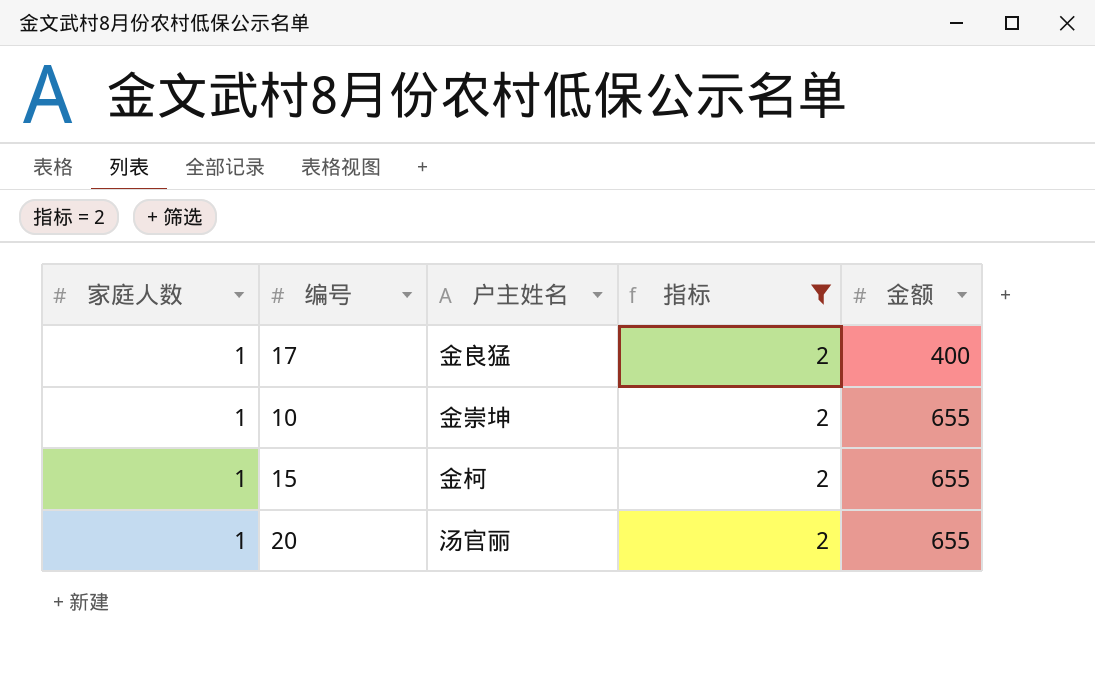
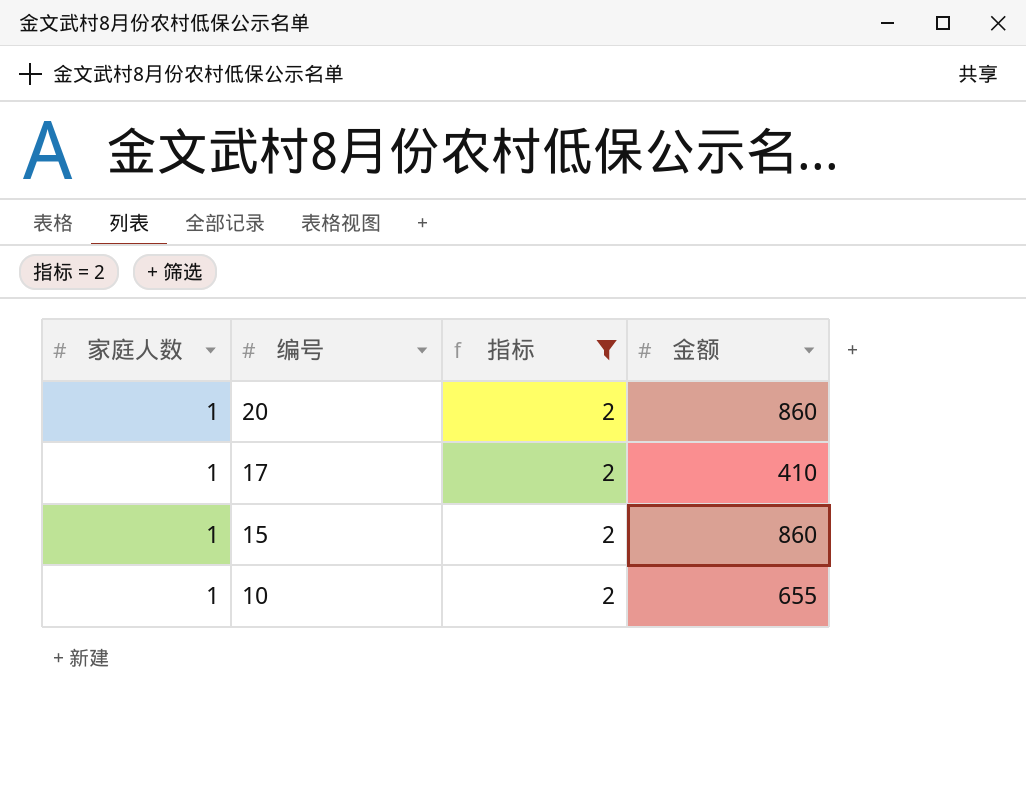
row order: 金额 ascending -> 编号 descending
column 户主姓名 | position: 3 -> none
20 | 金额: 655 -> 860
17 | 金额: 400 -> 410
15 | 金额: 655 -> 860

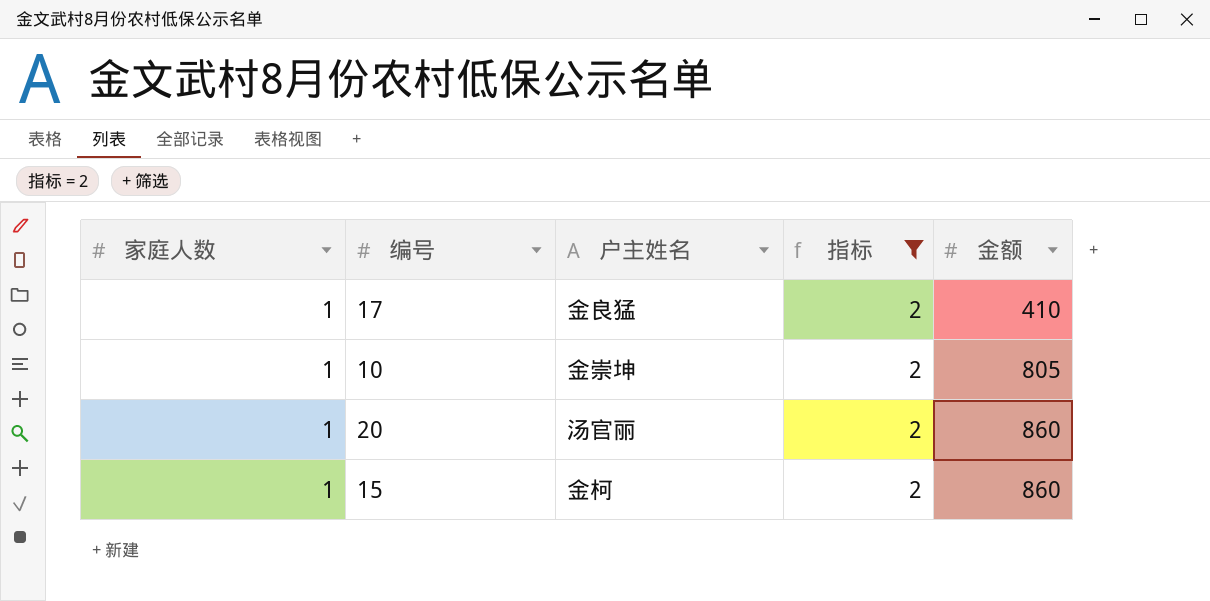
row order: 编号 descending -> 金额 ascending
column 户主姓名 | position: none -> 3
10 | 金额: 655 -> 805

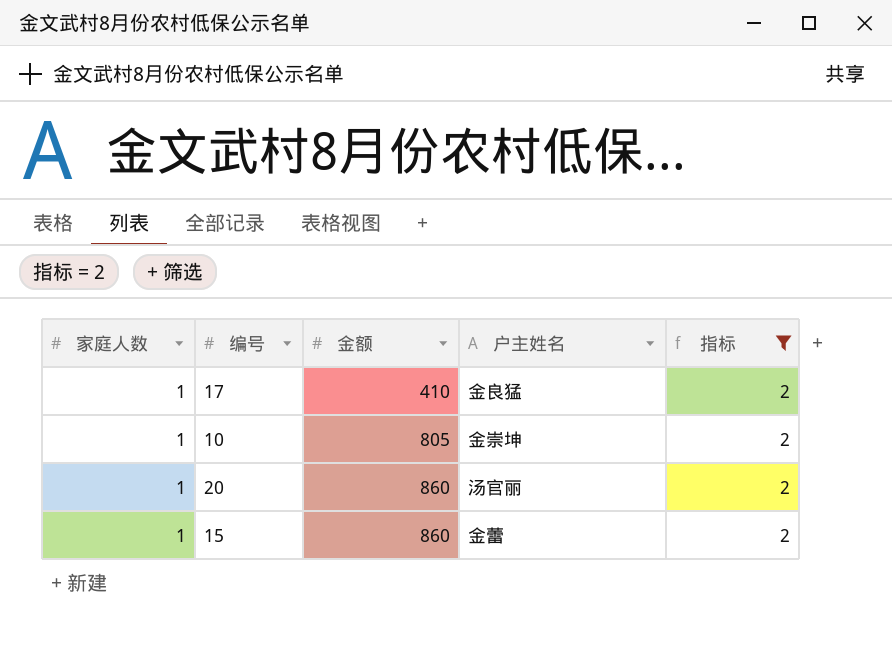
column 金额 | position: 5 -> 3
15 | 户主姓名: 金柯 -> 金蕾

